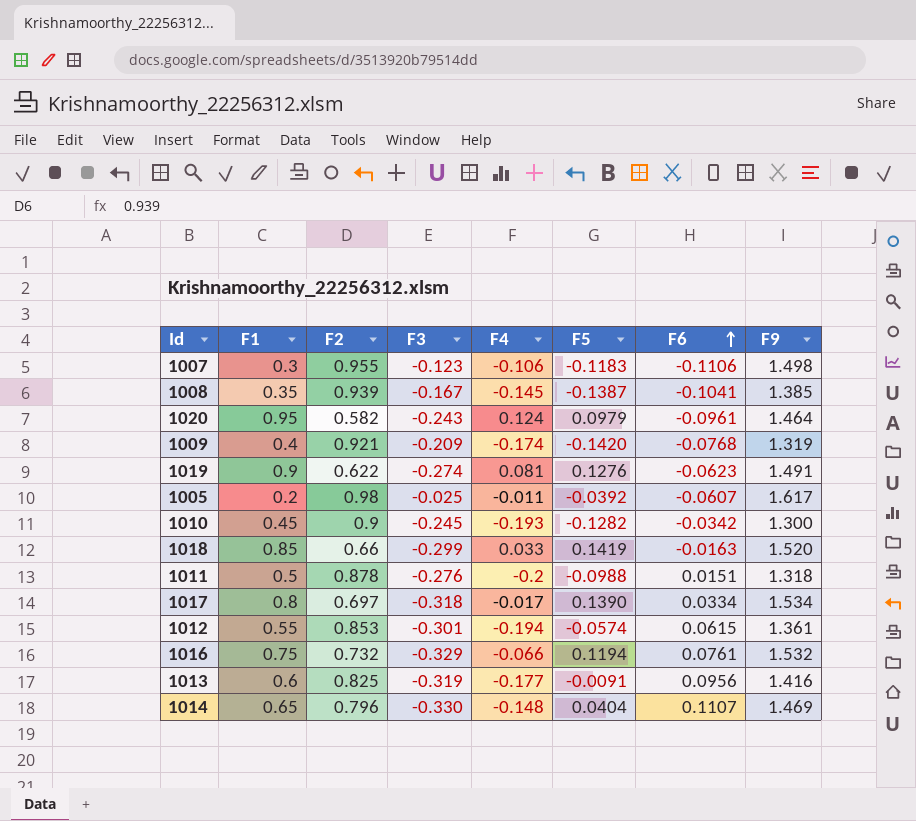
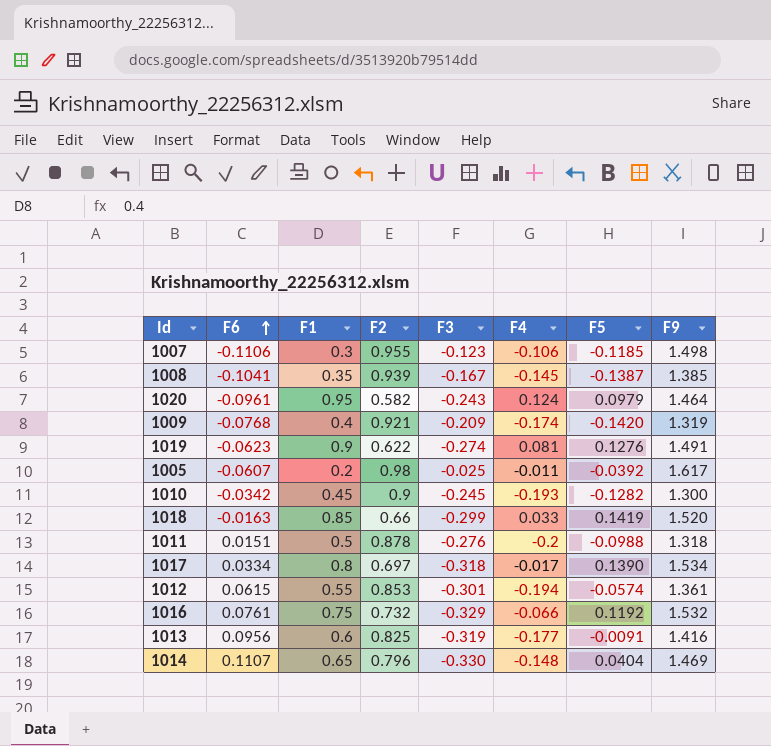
column F6 | position: 7 -> 2
1007 | F5: -0.1183 -> -0.1185
1016 | F5: 0.1194 -> 0.1192

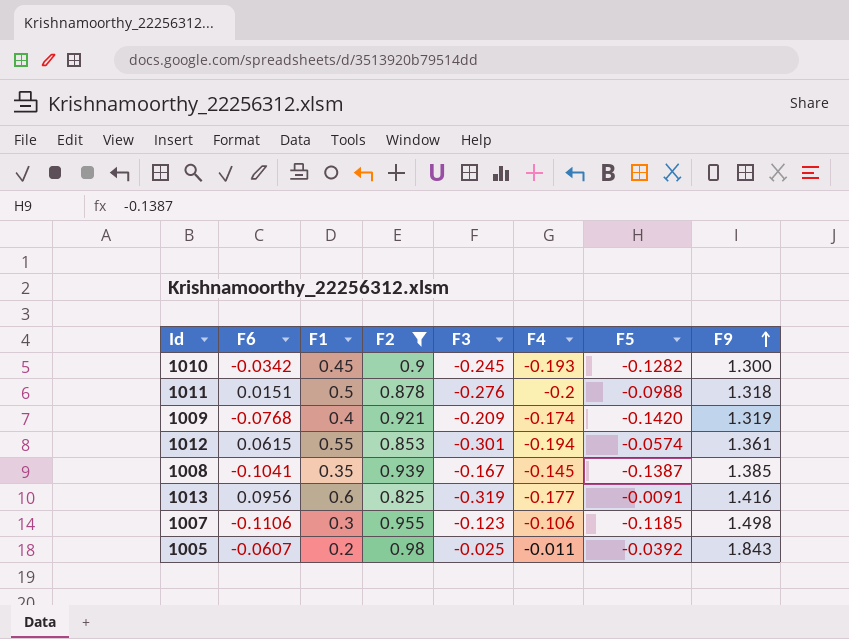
filter: none -> F2 >= 0.825
row order: F6 ascending -> F9 ascending
1005 | F9: 1.617 -> 1.843

